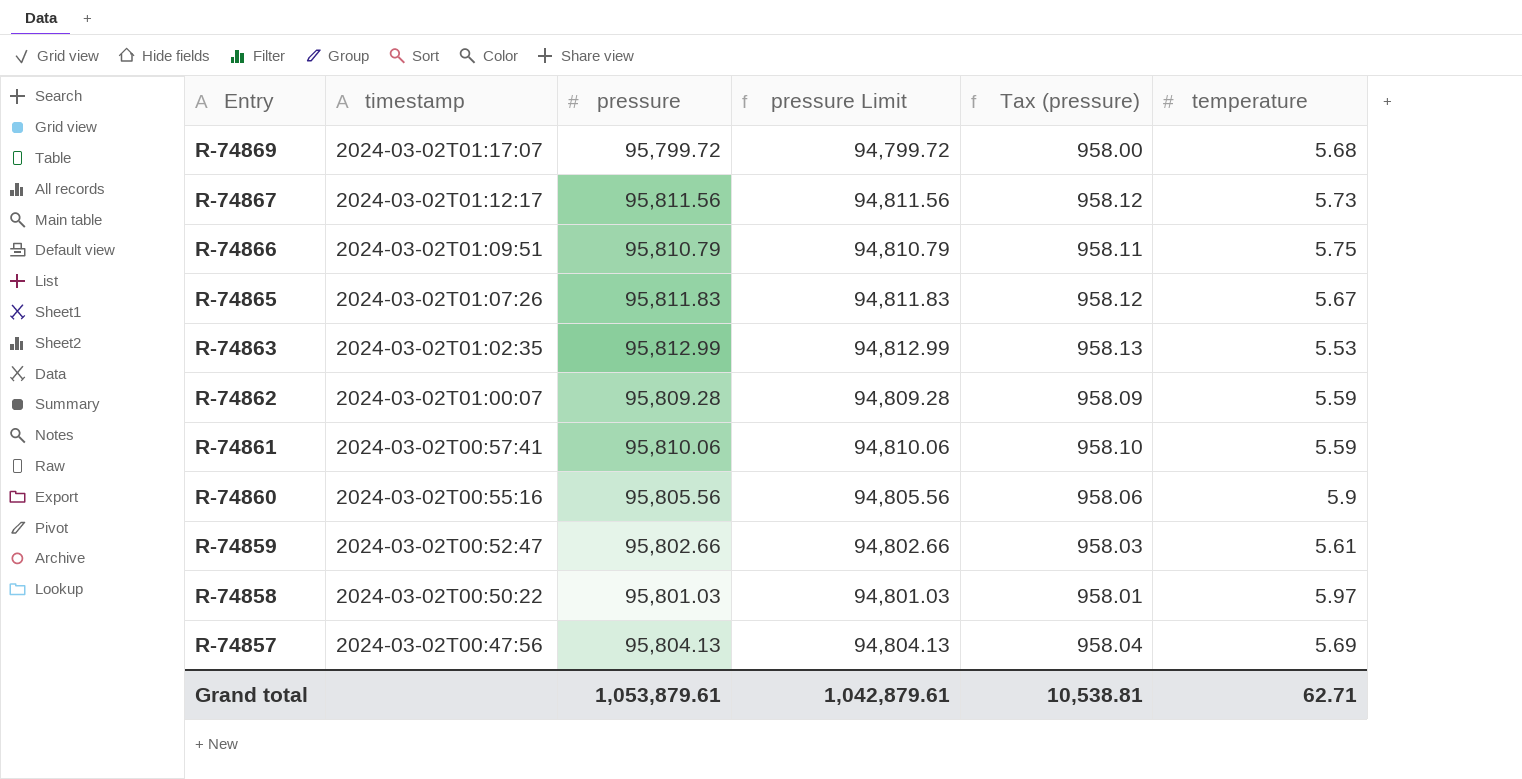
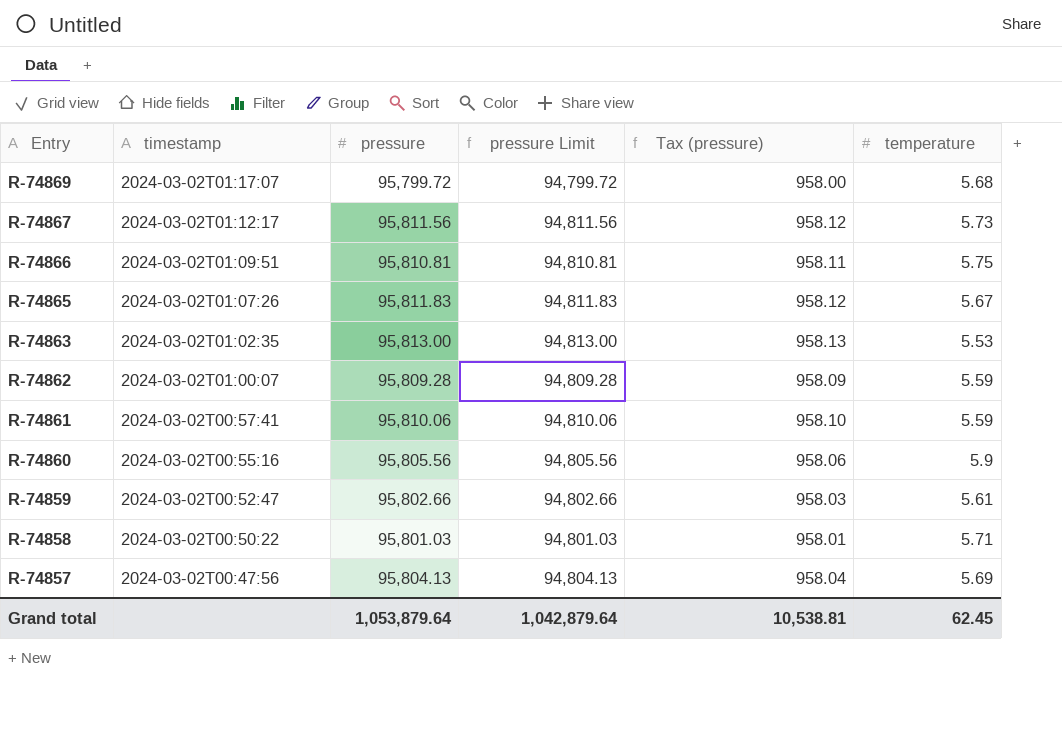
R-74866 | pressure: 95,810.79 -> 95,810.81
R-74866 | pressure Limit: 94,810.79 -> 94,810.81
R-74863 | pressure: 95,812.99 -> 95,813.00
R-74863 | pressure Limit: 94,812.99 -> 94,813.00
R-74858 | temperature: 5.97 -> 5.71
Grand total | pressure: 1,053,879.61 -> 1,053,879.64
Grand total | pressure Limit: 1,042,879.61 -> 1,042,879.64
Grand total | temperature: 62.71 -> 62.45

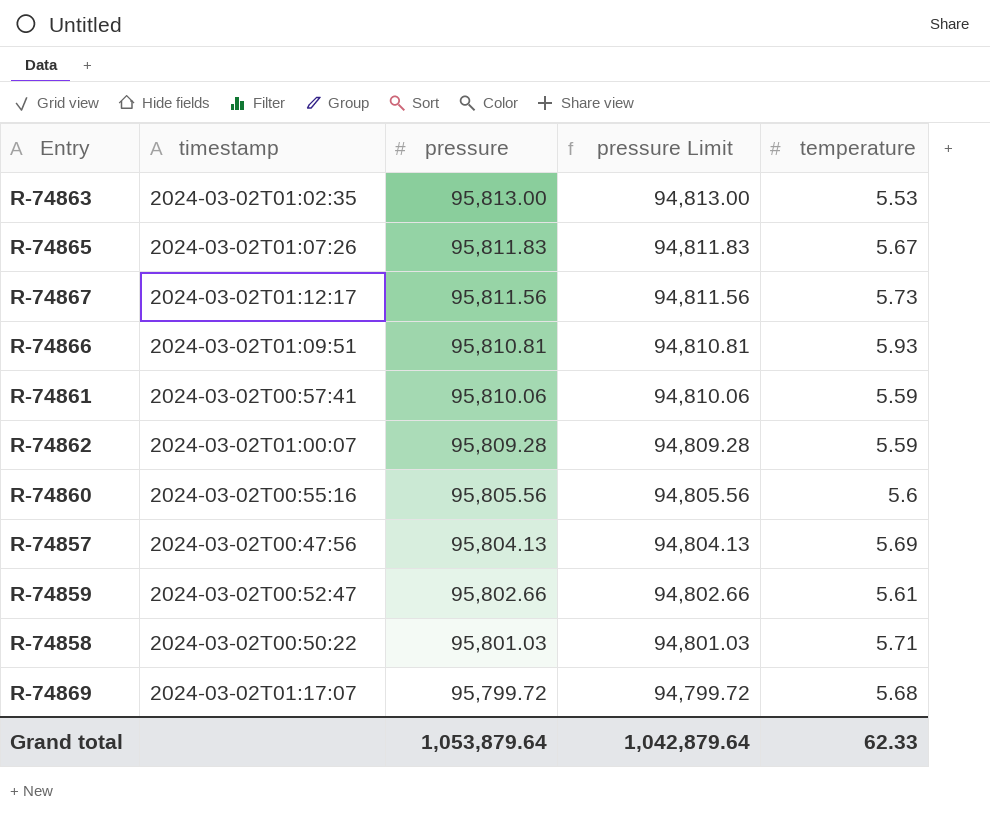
row order: Entry descending -> pressure descending
column Tax (pressure) | formula: [pressure] * 0.01 -> none
R-74866 | temperature: 5.75 -> 5.93
R-74860 | temperature: 5.9 -> 5.6
Grand total | temperature: 62.45 -> 62.33

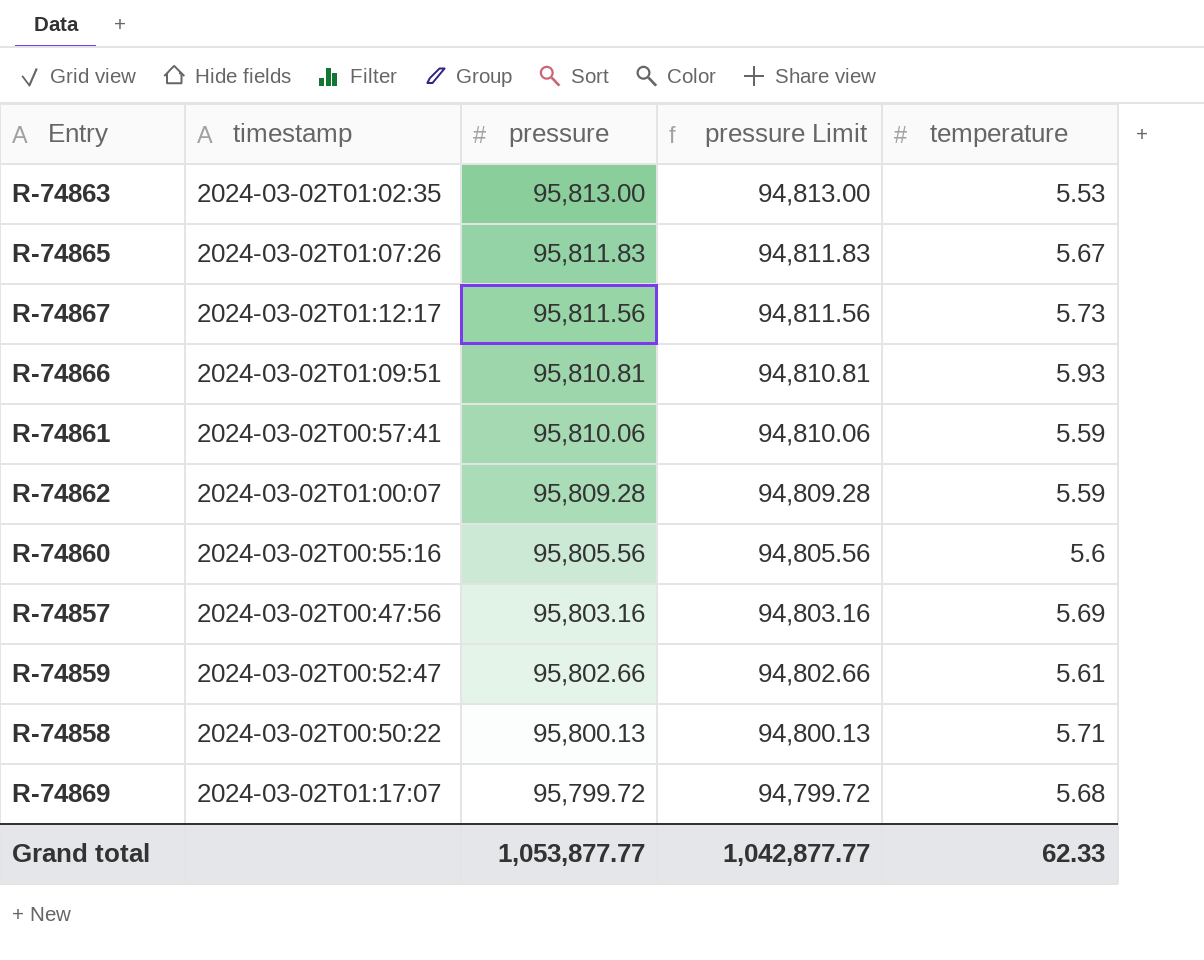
R-74857 | pressure: 95,804.13 -> 95,803.16
R-74857 | pressure Limit: 94,804.13 -> 94,803.16
R-74858 | pressure: 95,801.03 -> 95,800.13
R-74858 | pressure Limit: 94,801.03 -> 94,800.13
Grand total | pressure: 1,053,879.64 -> 1,053,877.77
Grand total | pressure Limit: 1,042,879.64 -> 1,042,877.77

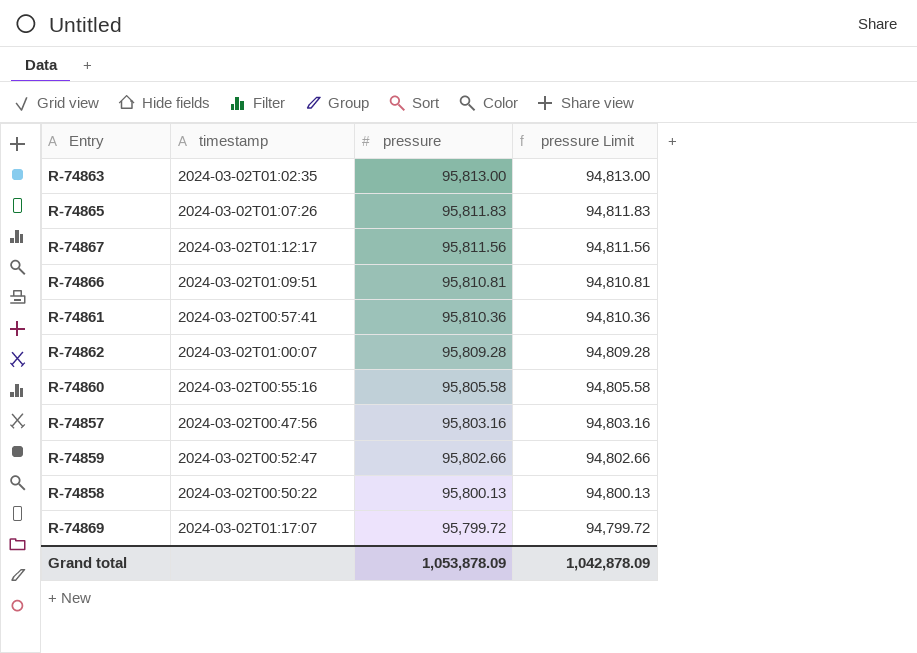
column temperature | position: 5 -> none
R-74861 | pressure: 95,810.06 -> 95,810.36
R-74861 | pressure Limit: 94,810.06 -> 94,810.36
R-74860 | pressure: 95,805.56 -> 95,805.58
R-74860 | pressure Limit: 94,805.56 -> 94,805.58
Grand total | pressure: 1,053,877.77 -> 1,053,878.09
Grand total | pressure Limit: 1,042,877.77 -> 1,042,878.09

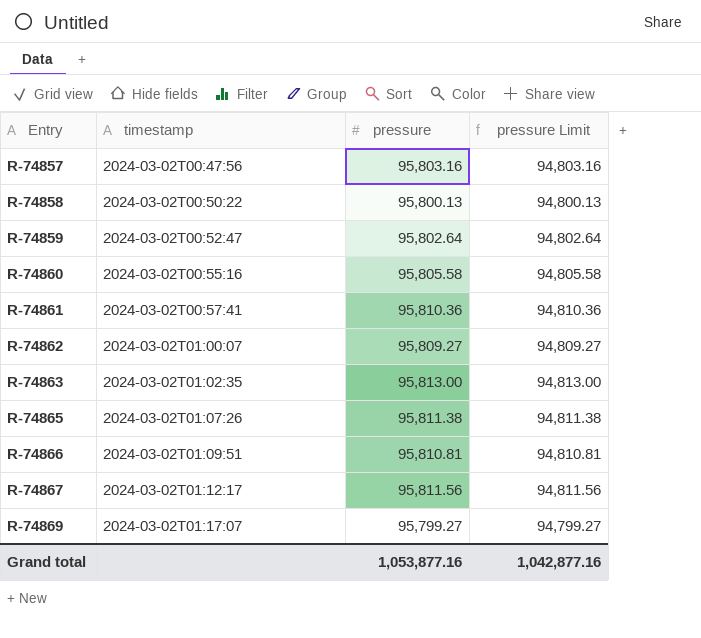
row order: pressure descending -> Entry ascending
R-74859 | pressure: 95,802.66 -> 95,802.64
R-74859 | pressure Limit: 94,802.66 -> 94,802.64
R-74862 | pressure: 95,809.28 -> 95,809.27
R-74862 | pressure Limit: 94,809.28 -> 94,809.27
R-74865 | pressure: 95,811.83 -> 95,811.38
R-74865 | pressure Limit: 94,811.83 -> 94,811.38
R-74869 | pressure: 95,799.72 -> 95,799.27
R-74869 | pressure Limit: 94,799.72 -> 94,799.27
Grand total | pressure: 1,053,878.09 -> 1,053,877.16
Grand total | pressure Limit: 1,042,878.09 -> 1,042,877.16

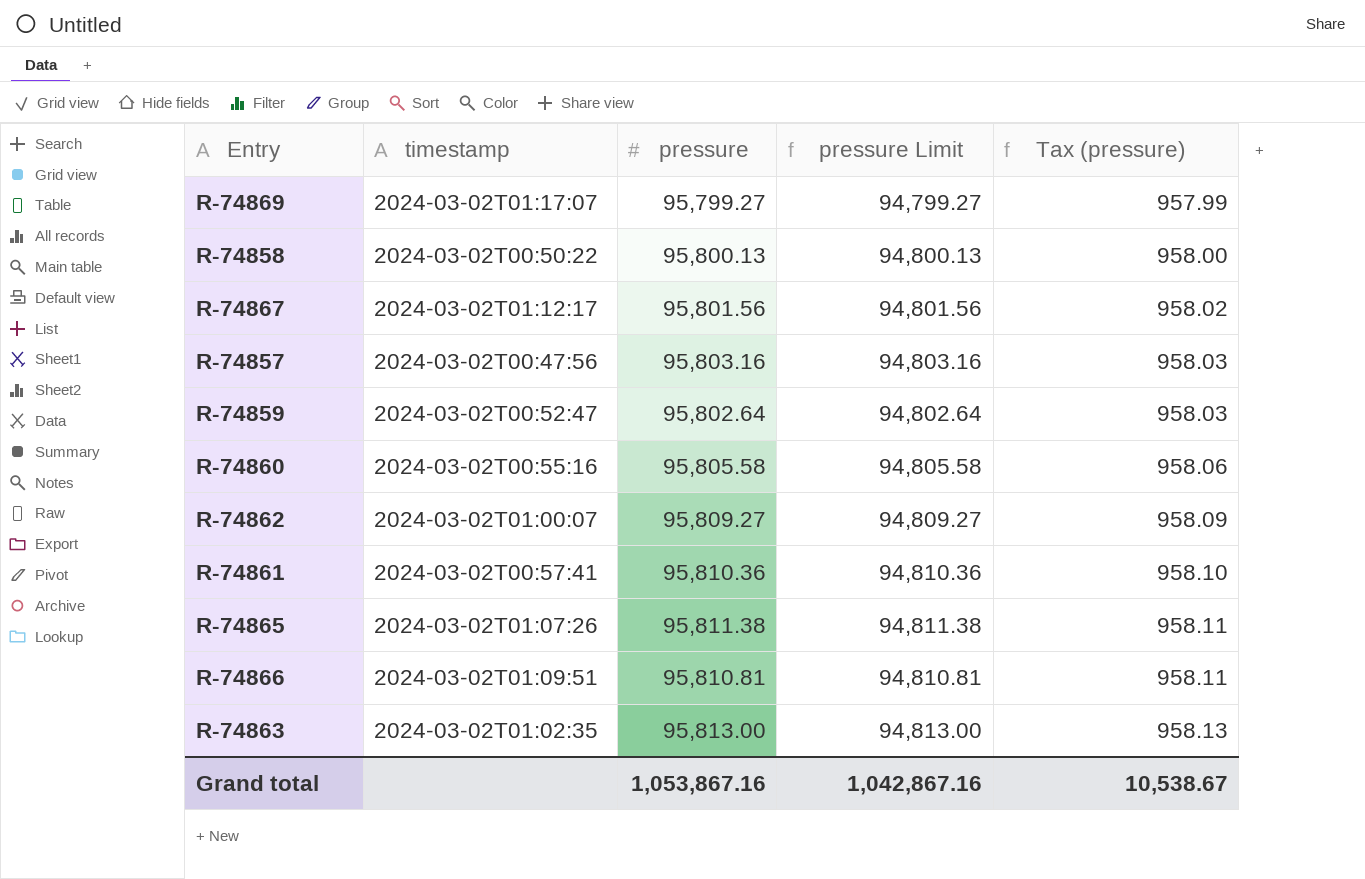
row order: Entry ascending -> Tax (pressure) ascending
column Tax (pressure) | formula: none -> [pressure] * 0.01
R-74867 | pressure: 95,811.56 -> 95,801.56
R-74867 | pressure Limit: 94,811.56 -> 94,801.56
Grand total | pressure: 1,053,877.16 -> 1,053,867.16
Grand total | pressure Limit: 1,042,877.16 -> 1,042,867.16

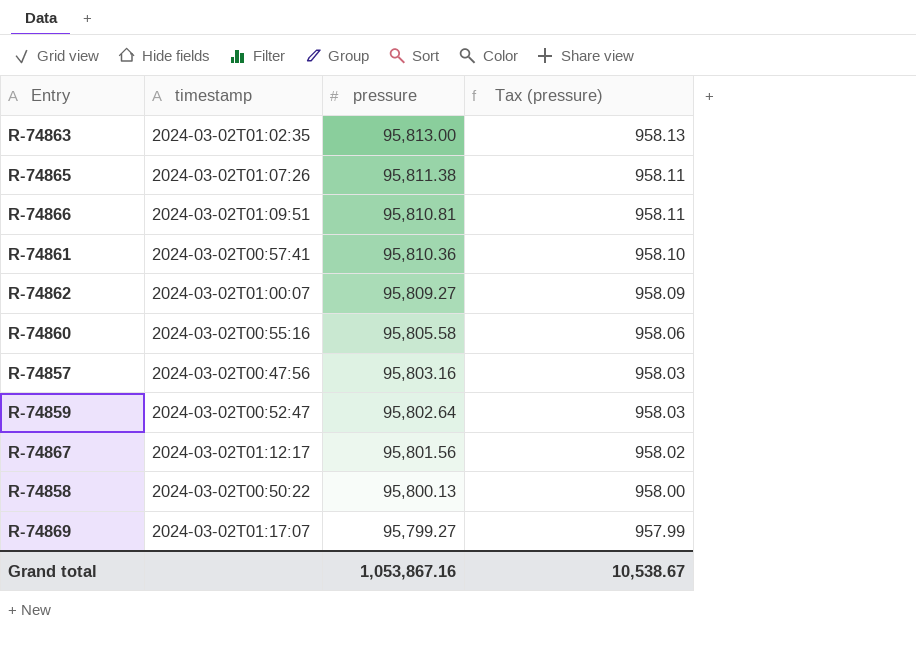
row order: Tax (pressure) ascending -> pressure descending
column pressure Limit | formula: [pressure] - 1000 -> none

